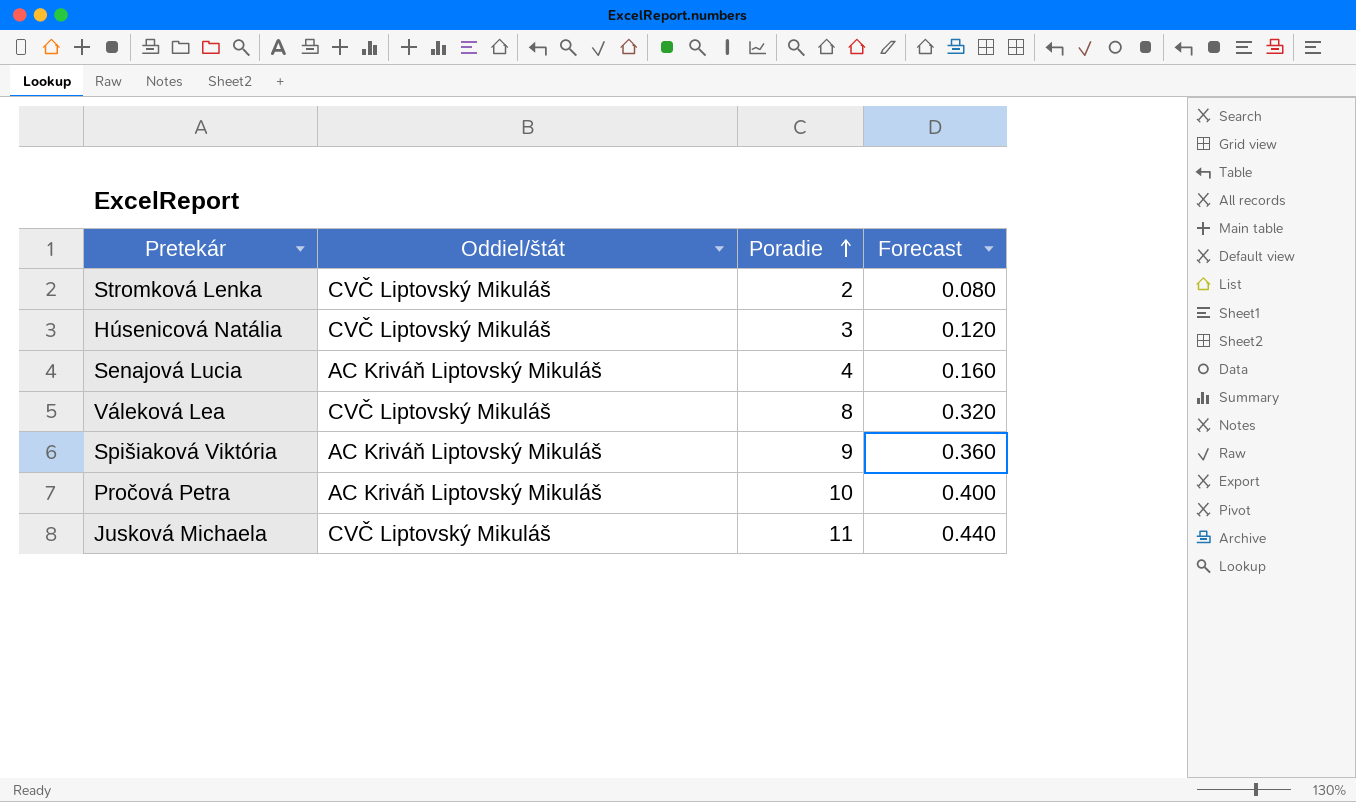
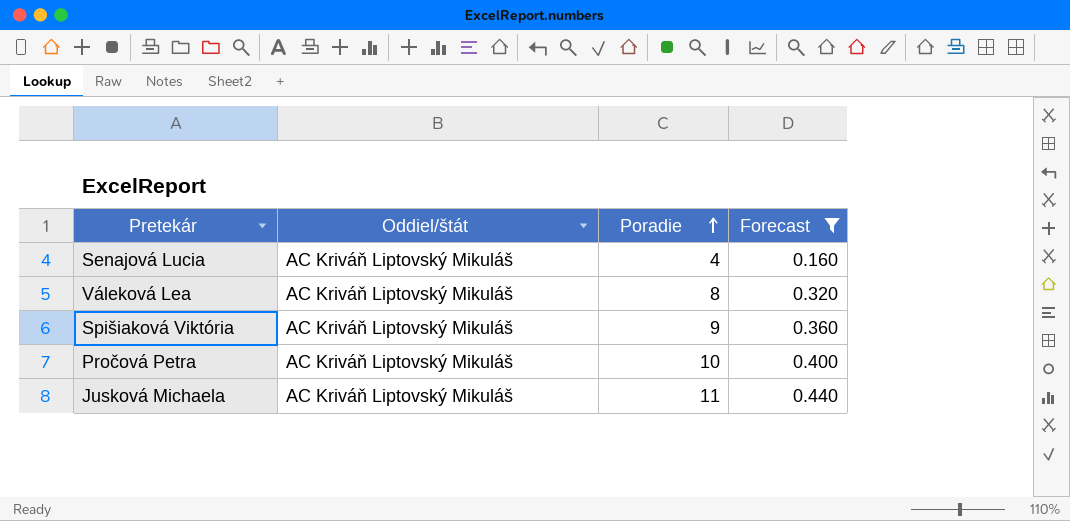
filter: none -> Forecast >= 0.160
Váleková Lea | Oddiel/štát: CVČ Liptovský Mikuláš -> AC Kriváň Liptovský Mikuláš
Jusková Michaela | Oddiel/štát: CVČ Liptovský Mikuláš -> AC Kriváň Liptovský Mikuláš

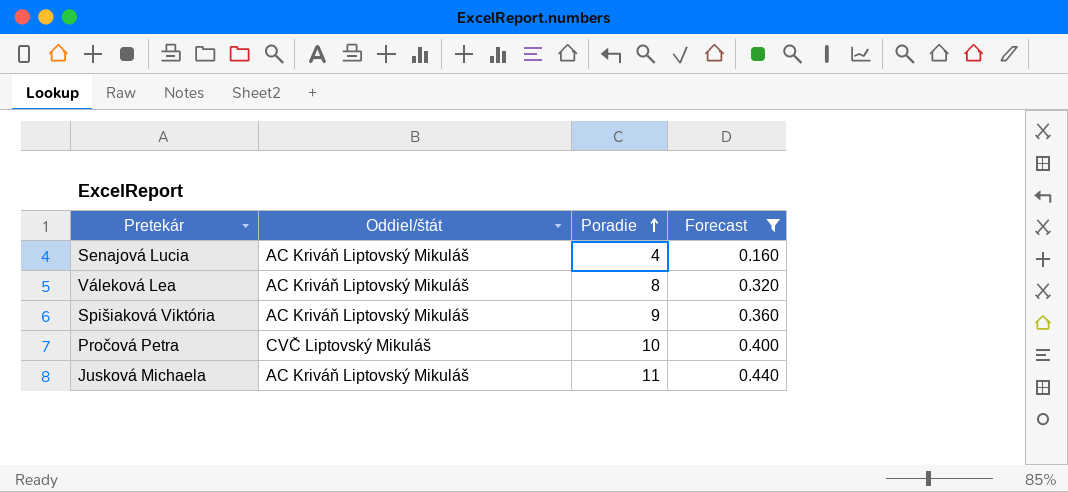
Pročová Petra | Oddiel/štát: AC Kriváň Liptovský Mikuláš -> CVČ Liptovský Mikuláš

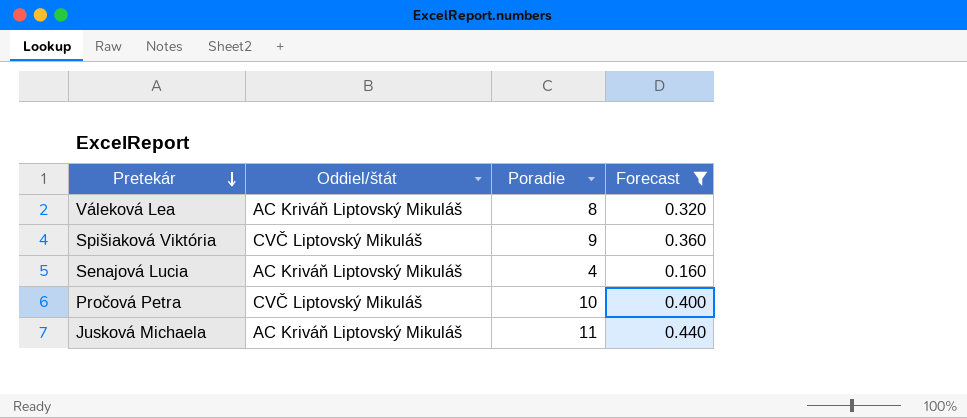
row order: Poradie ascending -> Pretekár descending
Spišiaková Viktória | Oddiel/štát: AC Kriváň Liptovský Mikuláš -> CVČ Liptovský Mikuláš

